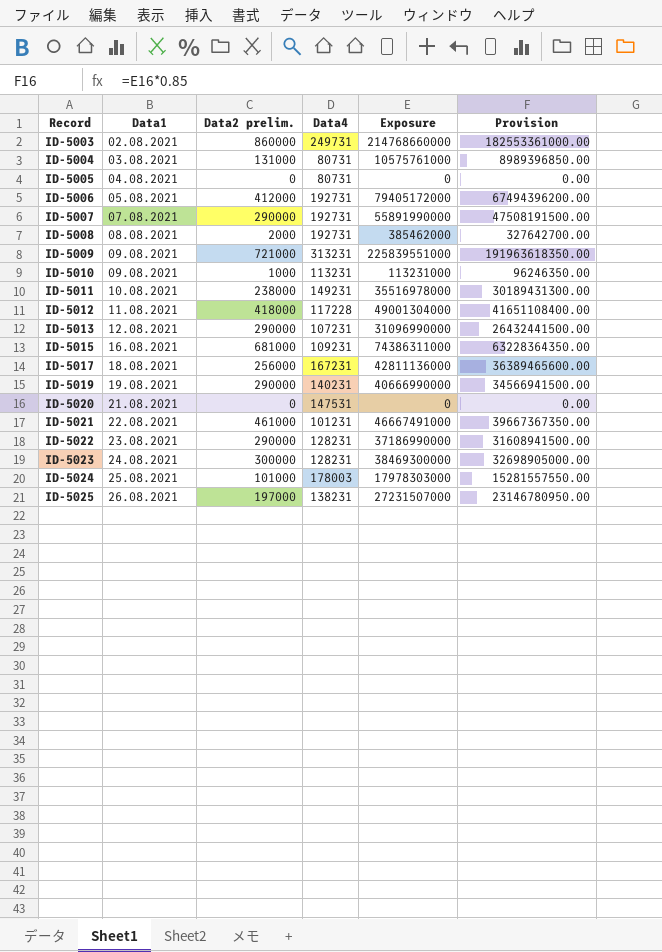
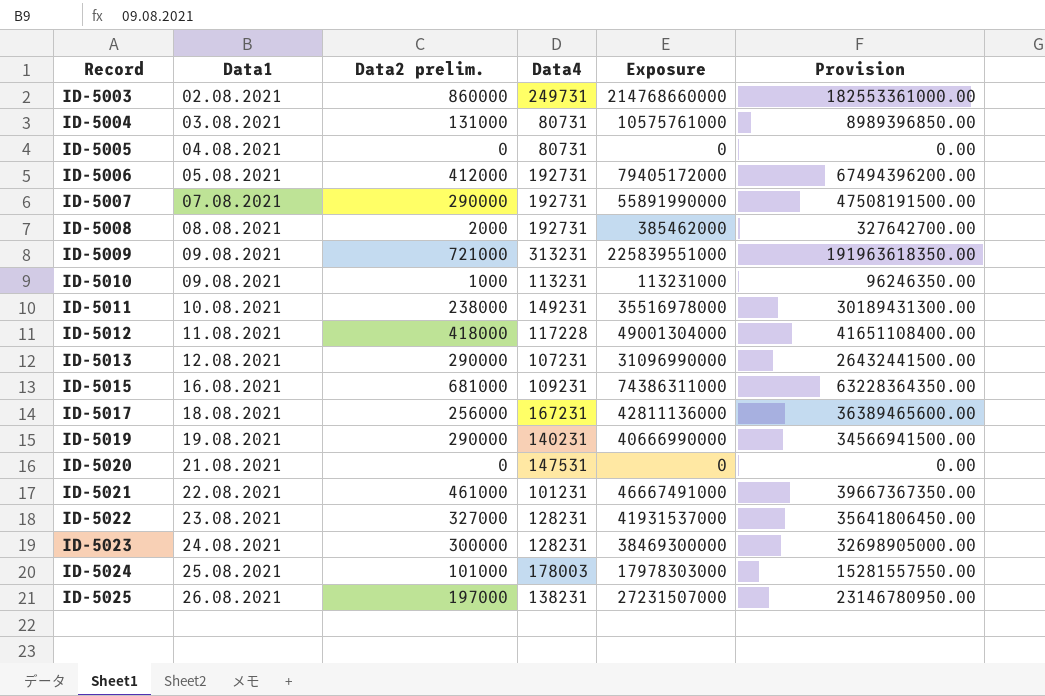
ID-5022 | Data2 prelim.: 290000 -> 327000
ID-5022 | Exposure: 37186990000 -> 41931537000
ID-5022 | Provision: 31608941500.00 -> 35641806450.00

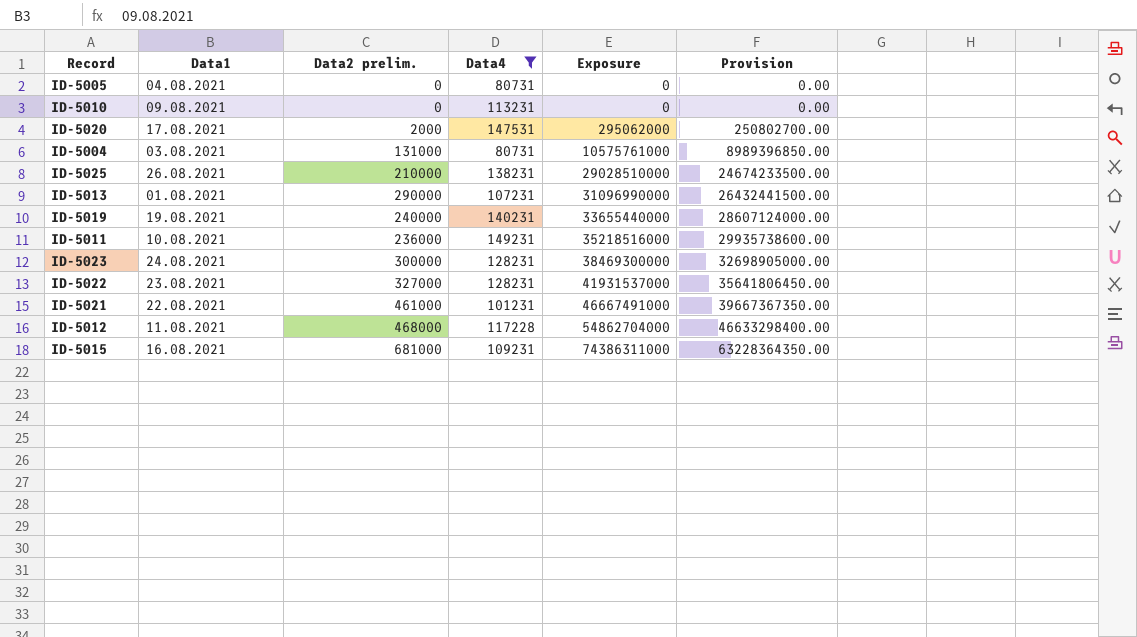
filter: none -> Data4 <= 149231
row order: Record ascending -> Exposure ascending
ID-5010 | Data2 prelim.: 1000 -> 0
ID-5010 | Exposure: 113231000 -> 0
ID-5010 | Provision: 96246350.00 -> 0.00
ID-5020 | Data1: 21.08.2021 -> 17.08.2021
ID-5020 | Data2 prelim.: 0 -> 2000
ID-5020 | Exposure: 0 -> 295062000
ID-5020 | Provision: 0.00 -> 250802700.00
ID-5025 | Data2 prelim.: 197000 -> 210000
ID-5025 | Exposure: 27231507000 -> 29028510000
ID-5025 | Provision: 23146780950.00 -> 24674233500.00
ID-5013 | Data1: 12.08.2021 -> 01.08.2021
ID-5019 | Data2 prelim.: 290000 -> 240000
ID-5019 | Exposure: 40666990000 -> 33655440000
ID-5019 | Provision: 34566941500.00 -> 28607124000.00
ID-5011 | Data2 prelim.: 238000 -> 236000
ID-5011 | Exposure: 35516978000 -> 35218516000
ID-5011 | Provision: 30189431300.00 -> 29935738600.00
ID-5012 | Data2 prelim.: 418000 -> 468000
ID-5012 | Exposure: 49001304000 -> 54862704000
ID-5012 | Provision: 41651108400.00 -> 46633298400.00

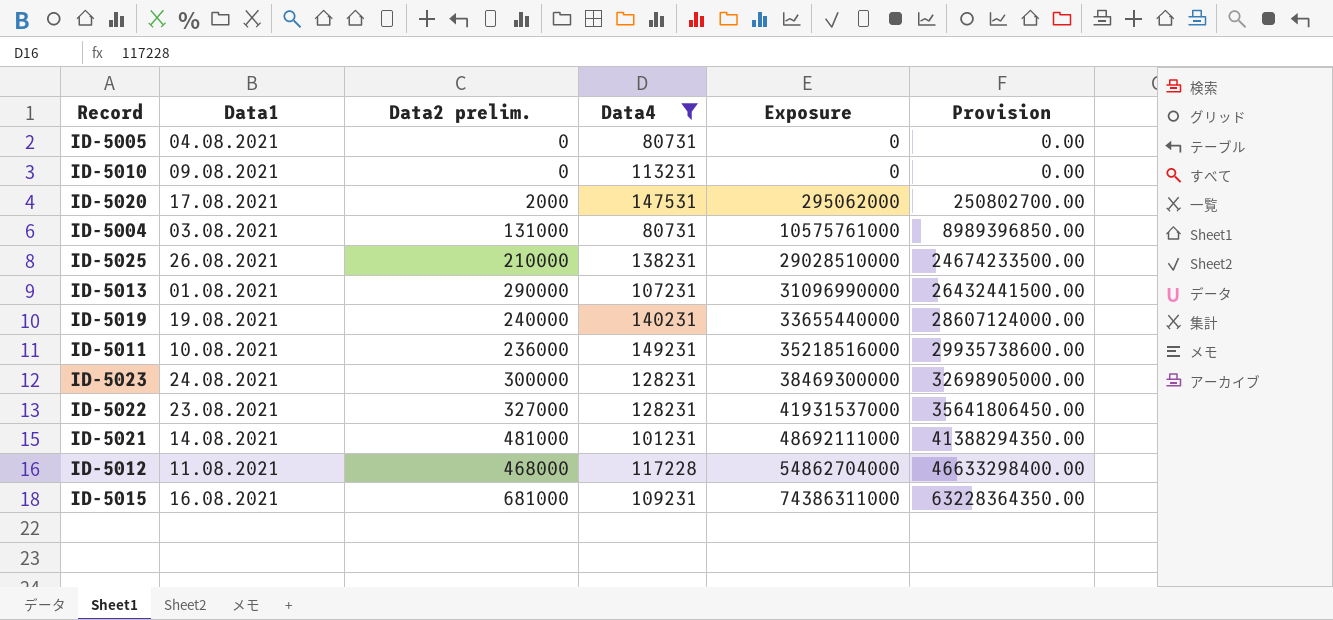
ID-5021 | Data1: 22.08.2021 -> 14.08.2021
ID-5021 | Data2 prelim.: 461000 -> 481000
ID-5021 | Exposure: 46667491000 -> 48692111000
ID-5021 | Provision: 39667367350.00 -> 41388294350.00

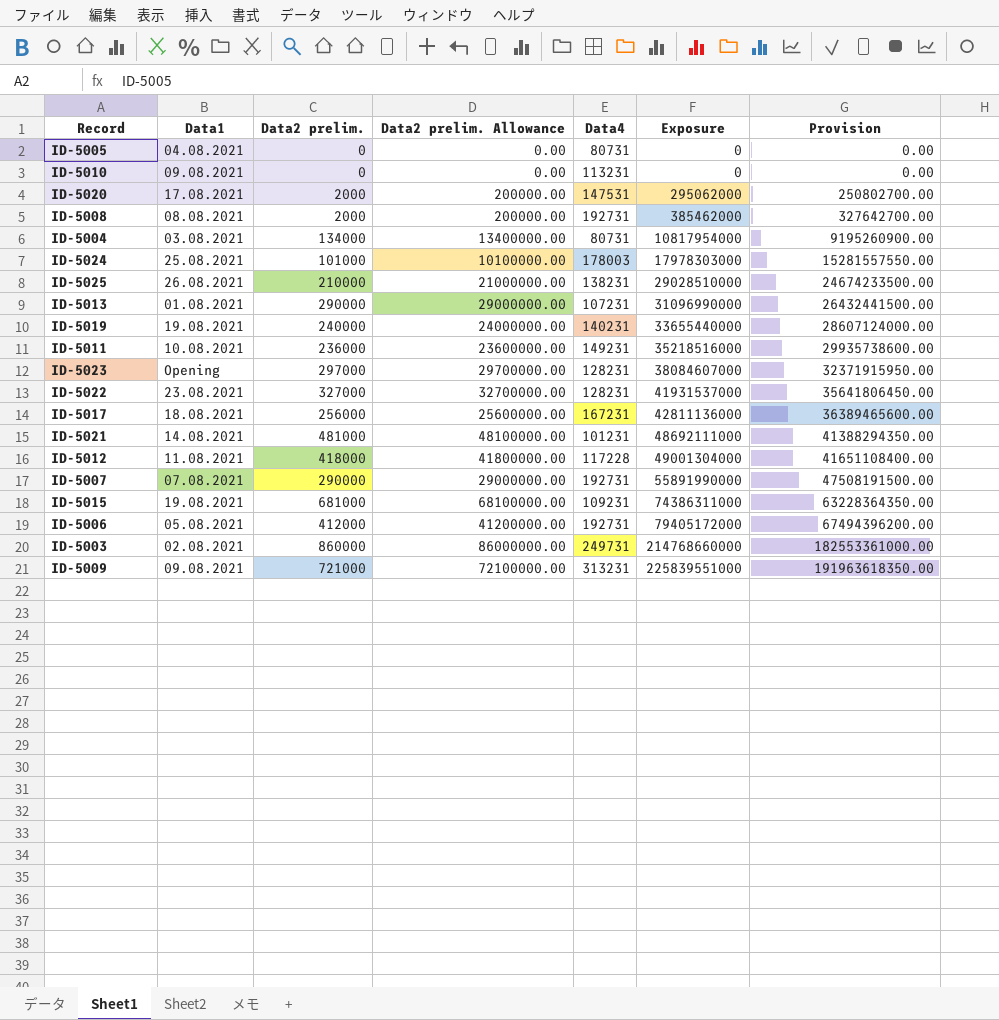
filter: Data4 <= 149231 -> none
column Data2 prelim. Allowance | formula: none -> [Data2 prelim.] * 100
ID-5004 | Data2 prelim.: 131000 -> 134000
ID-5004 | Exposure: 10575761000 -> 10817954000
ID-5004 | Provision: 8989396850.00 -> 9195260900.00
ID-5023 | Data1: 24.08.2021 -> Opening
ID-5023 | Data2 prelim.: 300000 -> 297000
ID-5023 | Exposure: 38469300000 -> 38084607000
ID-5023 | Provision: 32698905000.00 -> 32371915950.00
ID-5012 | Data2 prelim.: 468000 -> 418000
ID-5012 | Exposure: 54862704000 -> 49001304000
ID-5012 | Provision: 46633298400.00 -> 41651108400.00
ID-5015 | Data1: 16.08.2021 -> 19.08.2021

